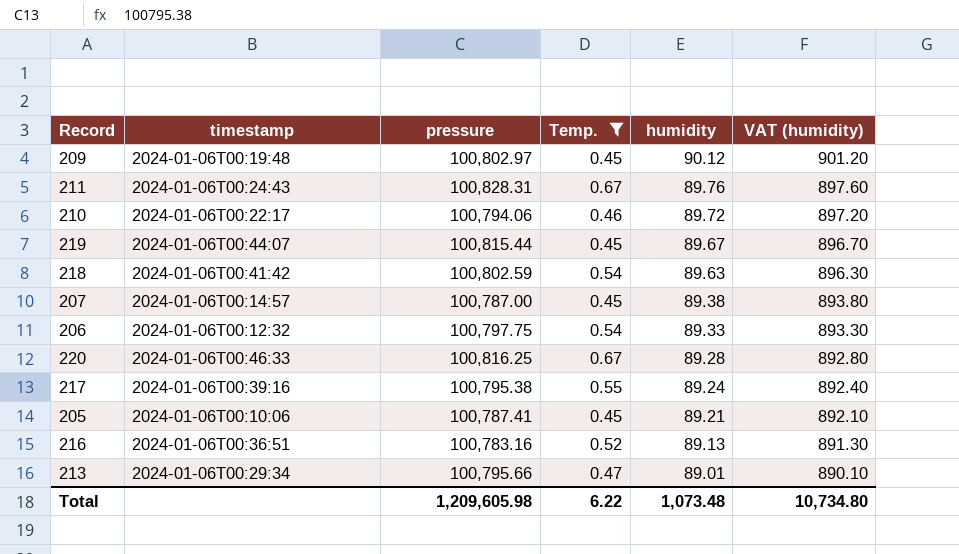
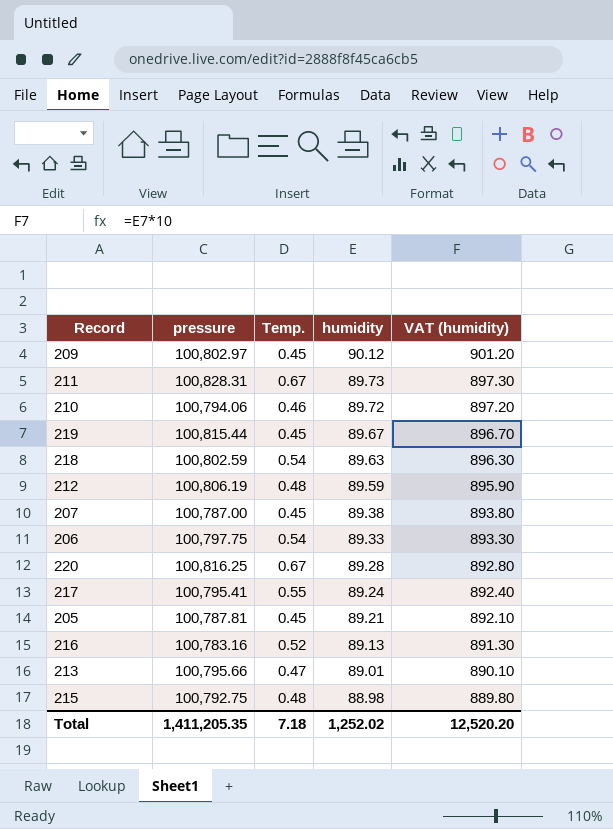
filter: Temp. != 0.48 -> none
column timestamp | position: 2 -> none
211 | humidity: 89.76 -> 89.73
211 | VAT (humidity): 897.60 -> 897.30
217 | pressure: 100,795.38 -> 100,795.41
205 | pressure: 100,787.41 -> 100,787.81
Total | pressure: 1,209,605.98 -> 1,411,205.35
Total | Temp.: 6.22 -> 7.18
Total | humidity: 1,073.48 -> 1,252.02
Total | VAT (humidity): 10,734.80 -> 12,520.20

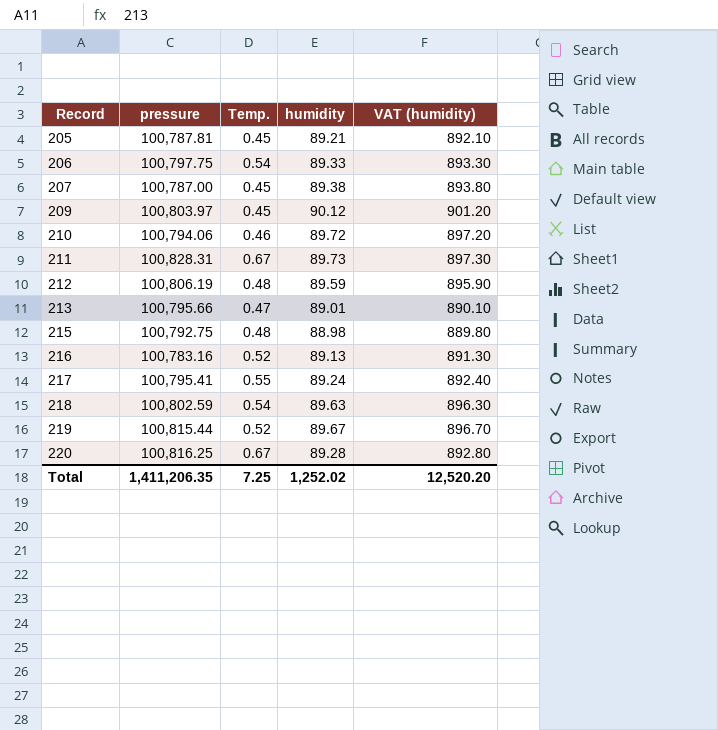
row order: humidity descending -> Record ascending
209 | pressure: 100,802.97 -> 100,803.97
219 | Temp.: 0.45 -> 0.52
Total | pressure: 1,411,205.35 -> 1,411,206.35
Total | Temp.: 7.18 -> 7.25

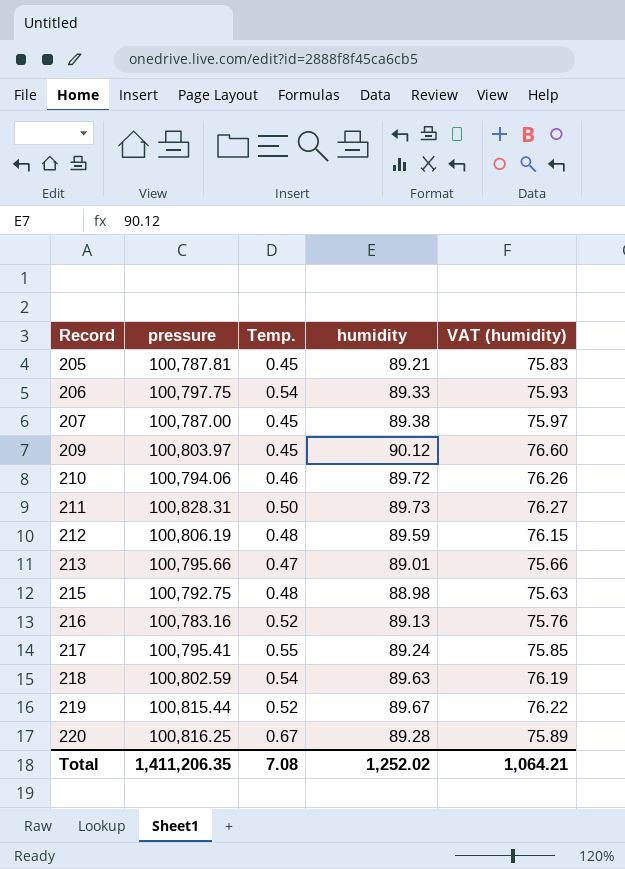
column VAT (humidity) | formula: [humidity] * 10 -> [humidity] * 0.85
211 | Temp.: 0.67 -> 0.50
Total | Temp.: 7.25 -> 7.08
Total | VAT (humidity): 12,520.20 -> 1,064.21

